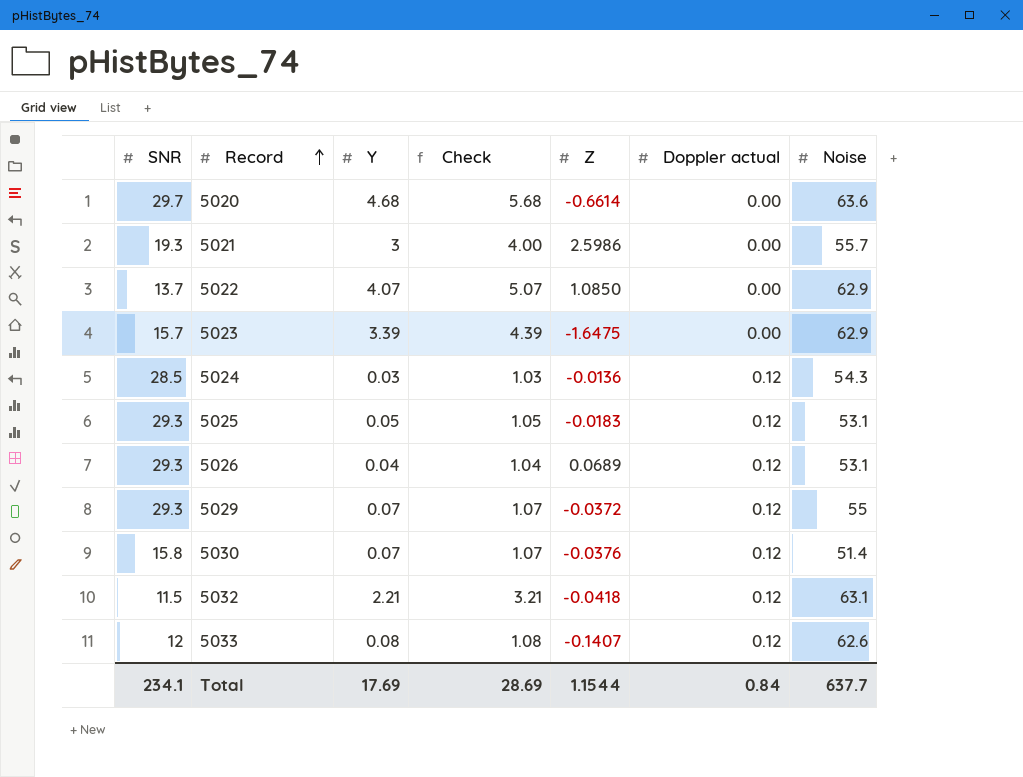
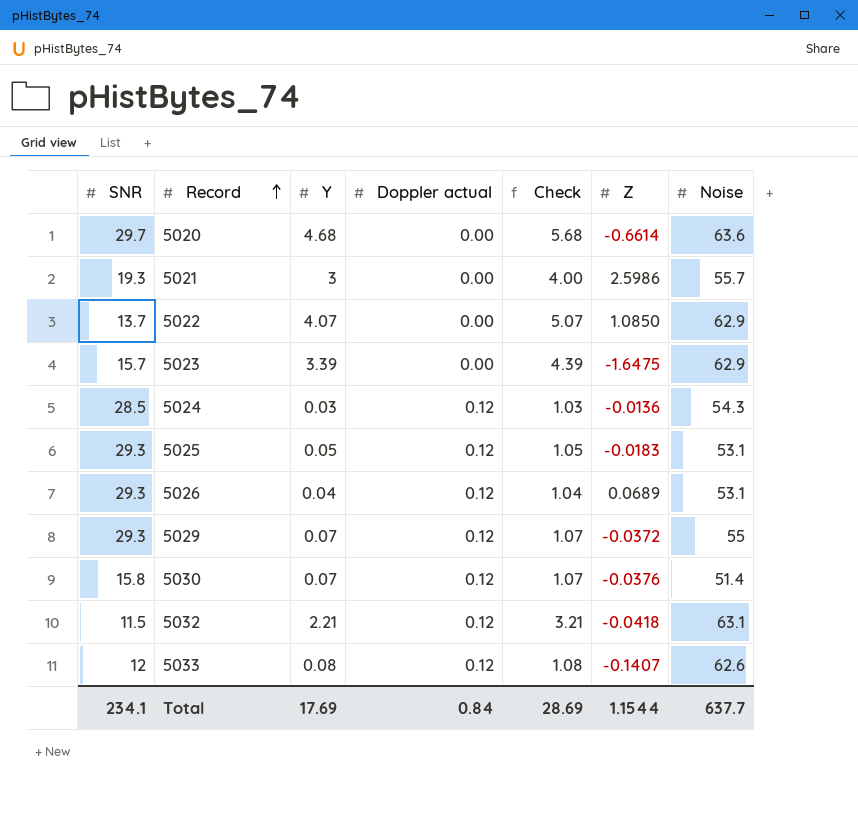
column Doppler actual | position: 6 -> 4

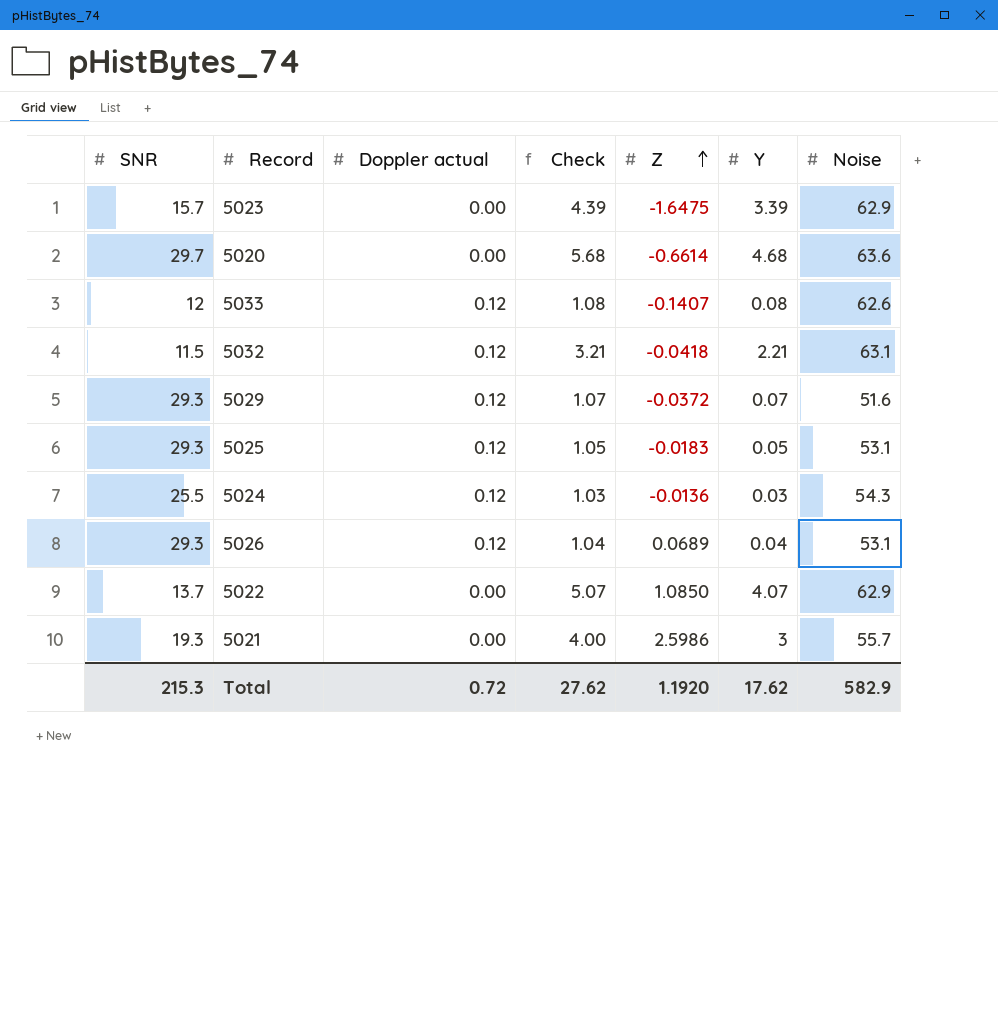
row order: Record ascending -> Z ascending
column Y | position: 3 -> 6
row 5030: 15.8 | 0.07 | 0.12 | 1.07 | -0.0376 | 51.4 -> none
5029 | Noise: 55 -> 51.6
5024 | SNR: 28.5 -> 25.5
Total | SNR: 234.1 -> 215.3
Total | Doppler actual: 0.84 -> 0.72
Total | Check: 28.69 -> 27.62
Total | Z: 1.1544 -> 1.1920
Total | Y: 17.69 -> 17.62
Total | Noise: 637.7 -> 582.9

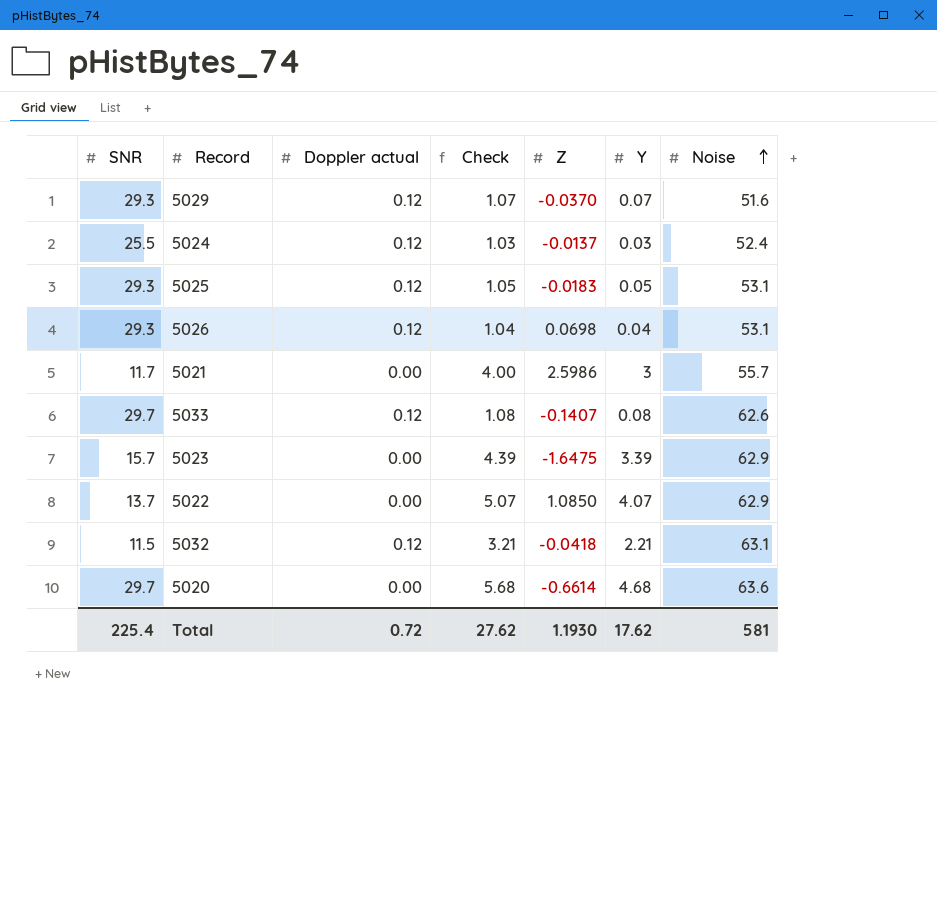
row order: Z ascending -> Noise ascending
5029 | Z: -0.0372 -> -0.0370
5024 | Z: -0.0136 -> -0.0137
5024 | Noise: 54.3 -> 52.4
5026 | Z: 0.0689 -> 0.0698
5021 | SNR: 19.3 -> 11.7
5033 | SNR: 12 -> 29.7
Total | SNR: 215.3 -> 225.4
Total | Z: 1.1920 -> 1.1930
Total | Noise: 582.9 -> 581

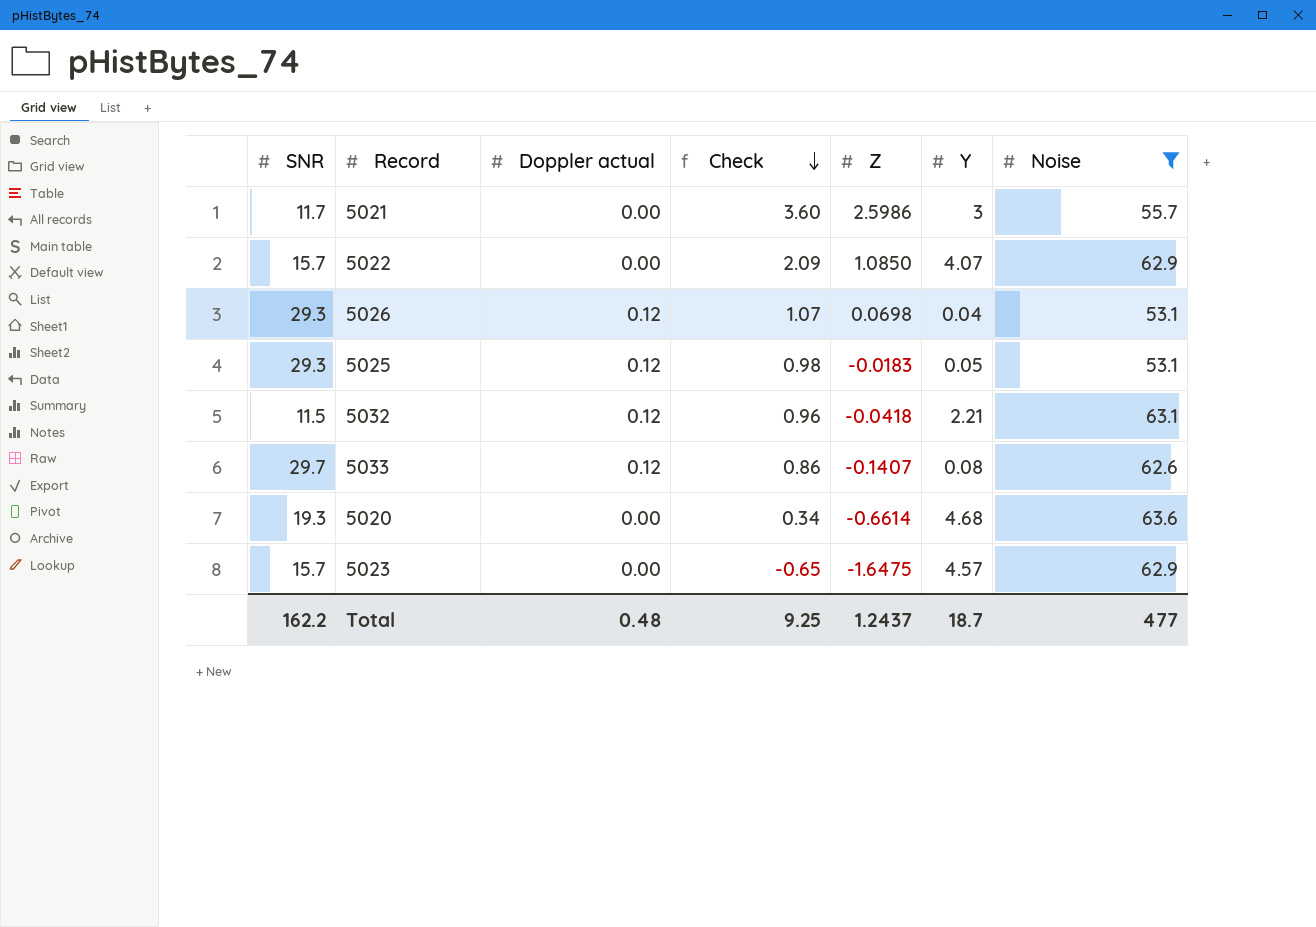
filter: none -> Noise >= 53.1
row order: Noise ascending -> Check descending
column Check | formula: [Y] + 1 -> [Z] + 1
5022 | SNR: 13.7 -> 15.7
5020 | SNR: 29.7 -> 19.3
5023 | Y: 3.39 -> 4.57
Total | SNR: 225.4 -> 162.2
Total | Doppler actual: 0.72 -> 0.48
Total | Check: 27.62 -> 9.25
Total | Z: 1.1930 -> 1.2437
Total | Y: 17.62 -> 18.7
Total | Noise: 581 -> 477

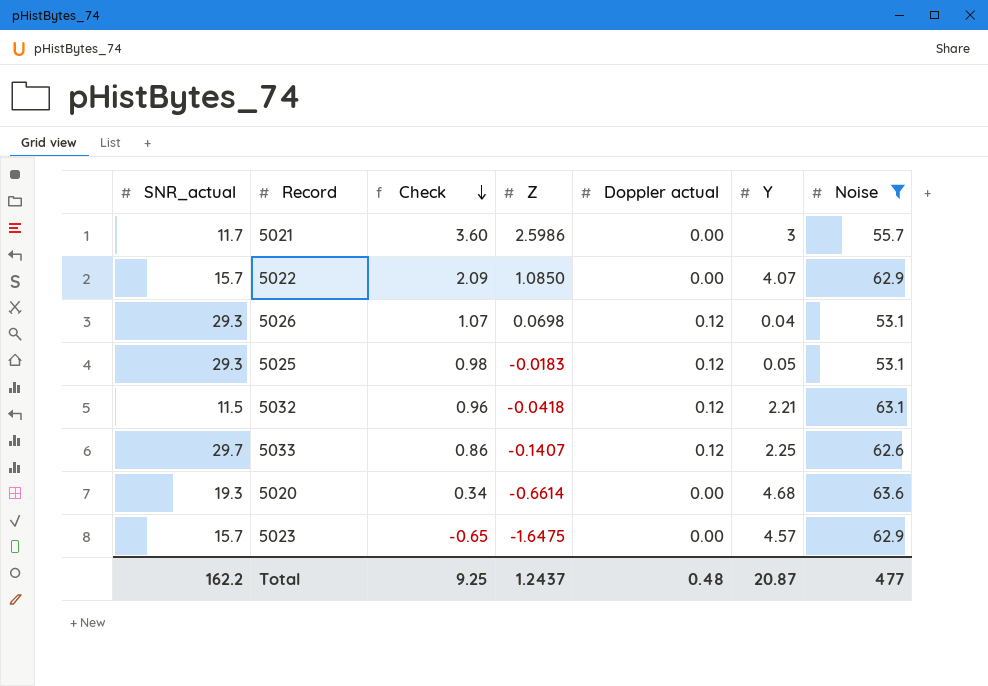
column name: SNR -> SNR_actual
column Doppler actual | position: 3 -> 5
5033 | Y: 0.08 -> 2.25
Total | Y: 18.7 -> 20.87

